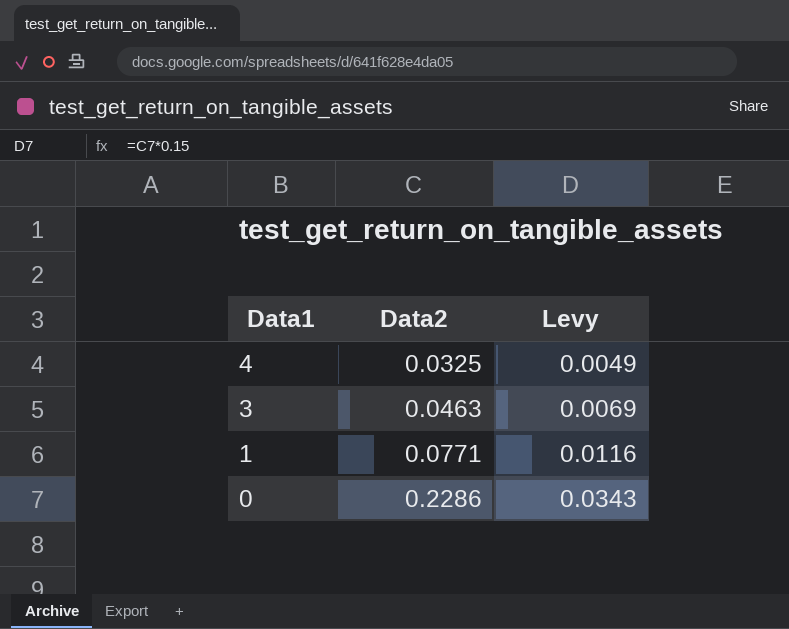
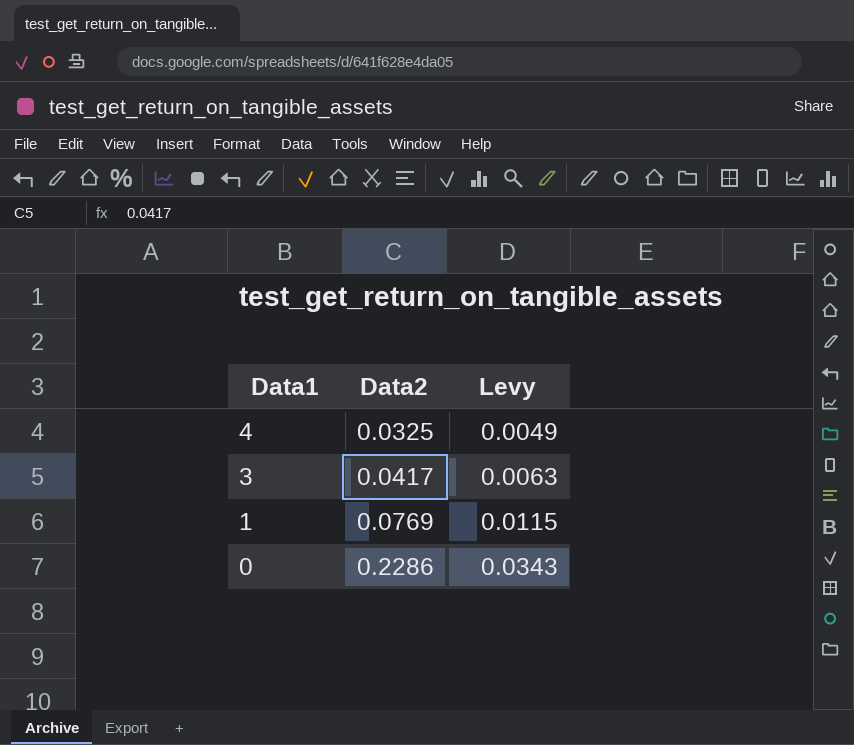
3 | Data2: 0.0463 -> 0.0417
3 | Levy: 0.0069 -> 0.0063
1 | Data2: 0.0771 -> 0.0769
1 | Levy: 0.0116 -> 0.0115

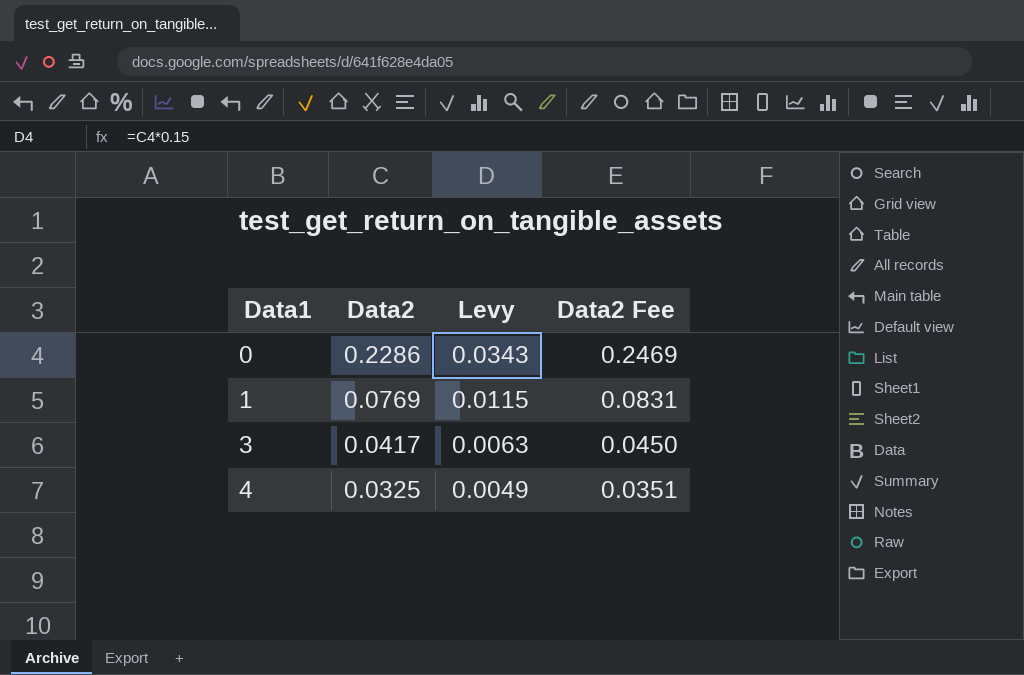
row order: Data1 descending -> Data1 ascending
column Data2 Fee | formula: none -> [Data2] * 1.08

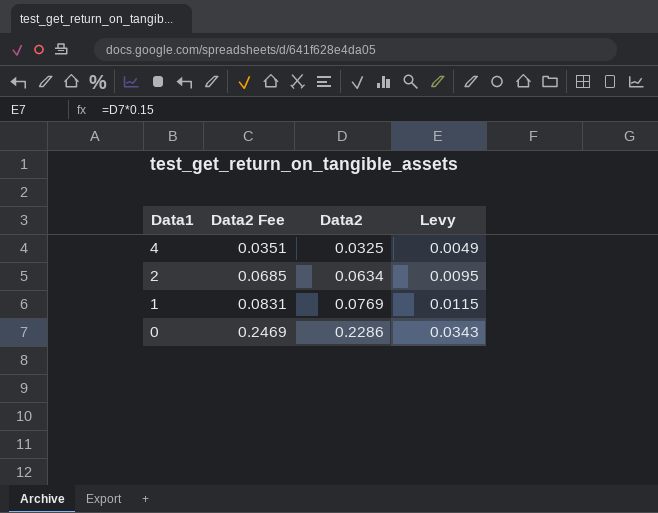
row order: Data1 ascending -> Data1 descending
column Data2 Fee | position: 4 -> 2
row 3: 0.0417 | 0.0063 | 0.0450 -> none
row 2: none -> 0.0685 | 0.0634 | 0.0095

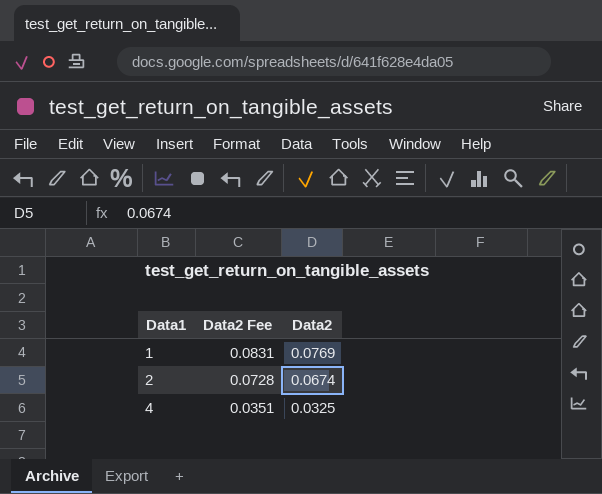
row order: Data1 descending -> Data1 ascending
column Levy | formula: [Data2] * 0.15 -> none
row 0: 0.2469 | 0.2286 | 0.0343 -> none
2 | Data2 Fee: 0.0685 -> 0.0728
2 | Data2: 0.0634 -> 0.0674

